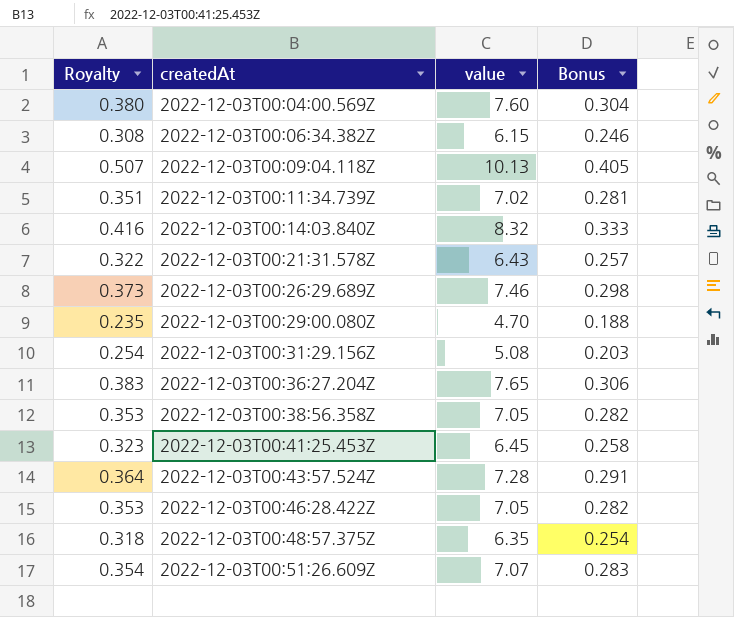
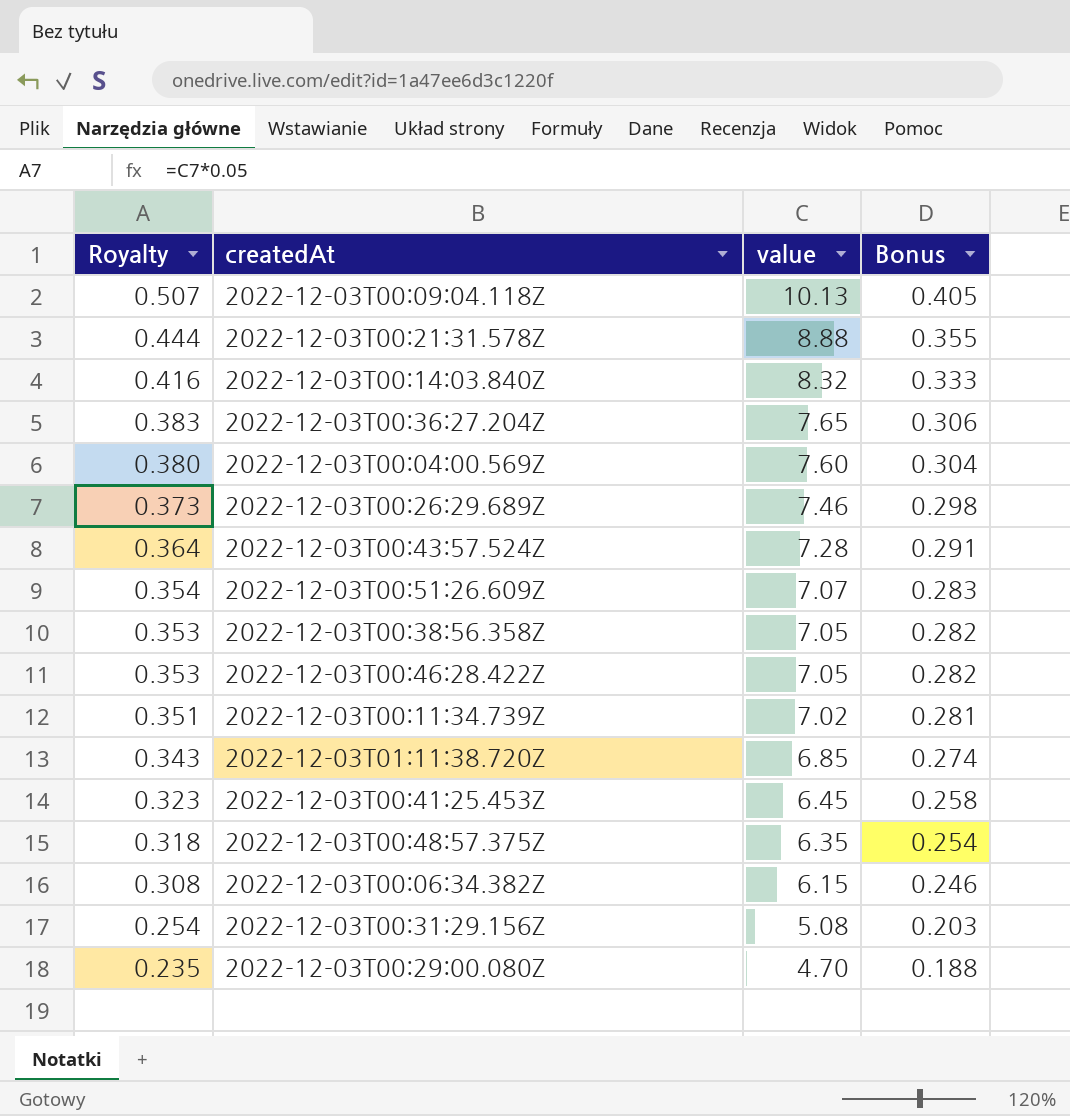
row order: createdAt ascending -> Royalty descending
2022-12-03T00:21:31.578Z | Royalty: 0.322 -> 0.444
2022-12-03T00:21:31.578Z | value: 6.43 -> 8.88
2022-12-03T00:21:31.578Z | Bonus: 0.257 -> 0.355
row 2022-12-03T01:11:38.720Z: none -> 0.343 | 6.85 | 0.274

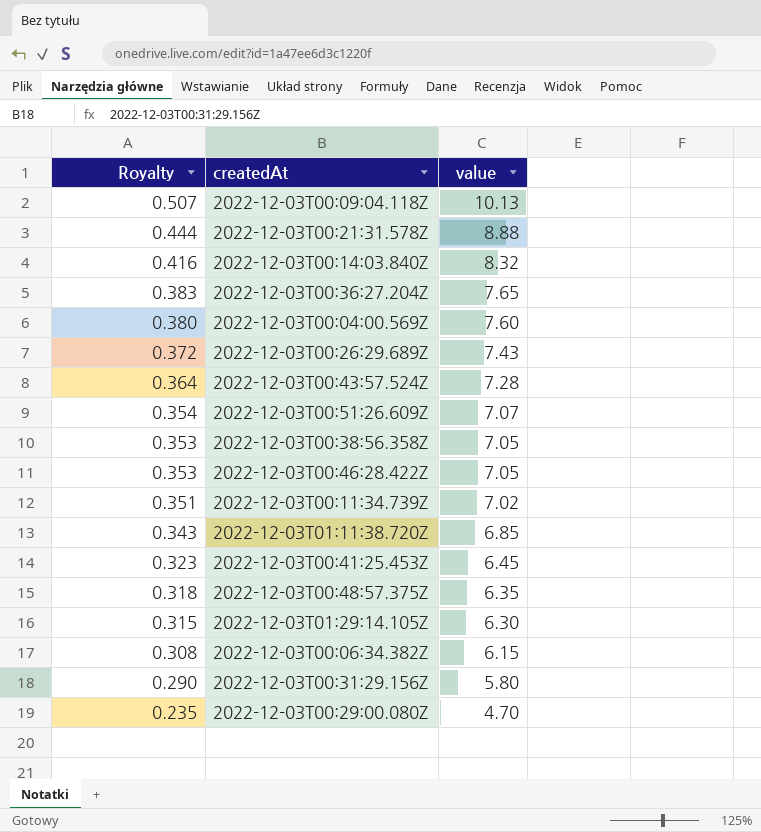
column Bonus | formula: [value] * 0.04 -> none
2022-12-03T00:26:29.689Z | Royalty: 0.373 -> 0.372
2022-12-03T00:26:29.689Z | value: 7.46 -> 7.43
row 2022-12-03T01:29:14.105Z: none -> 0.315 | 6.30
2022-12-03T00:31:29.156Z | Royalty: 0.254 -> 0.290
2022-12-03T00:31:29.156Z | value: 5.08 -> 5.80

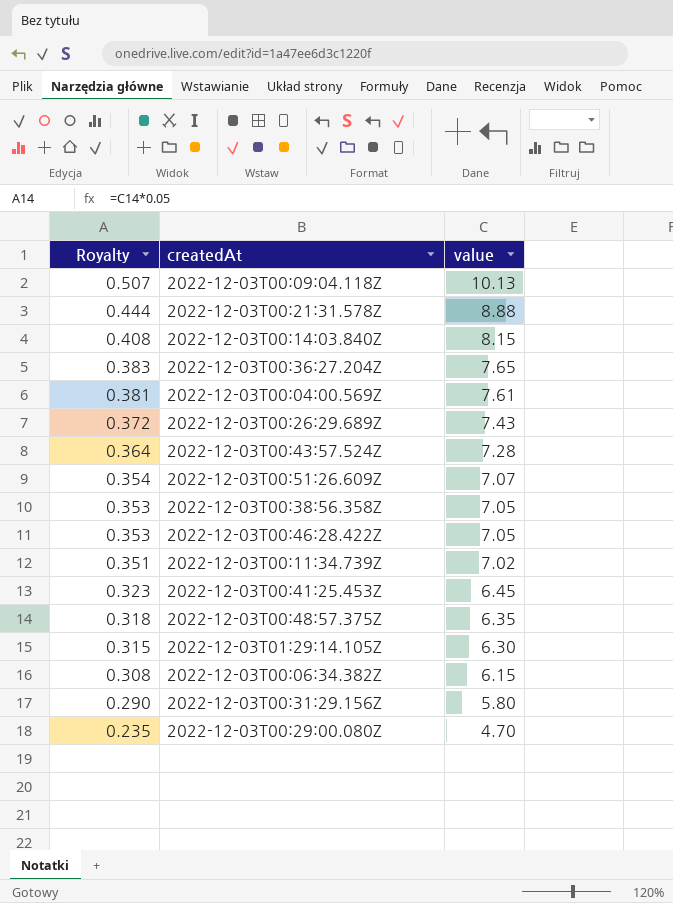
row 2022-12-03T01:11:38.720Z: 0.343 | 6.85 -> none
2022-12-03T00:14:03.840Z | Royalty: 0.416 -> 0.408
2022-12-03T00:14:03.840Z | value: 8.32 -> 8.15
2022-12-03T00:04:00.569Z | Royalty: 0.380 -> 0.381
2022-12-03T00:04:00.569Z | value: 7.60 -> 7.61

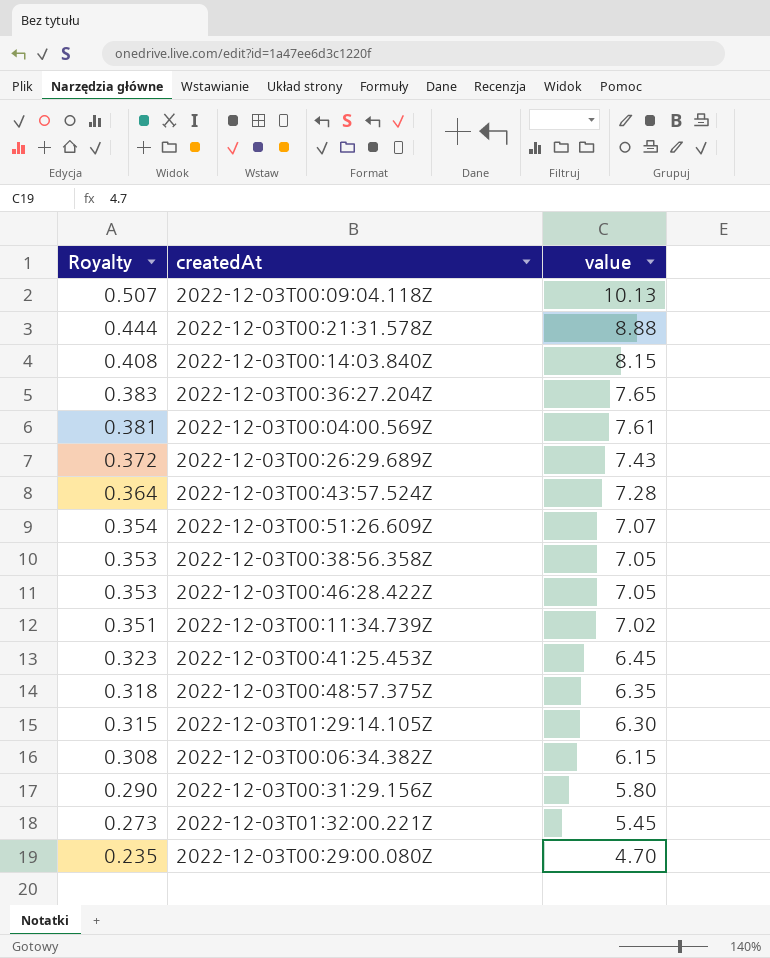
row 2022-12-03T01:32:00.221Z: none -> 0.273 | 5.45

